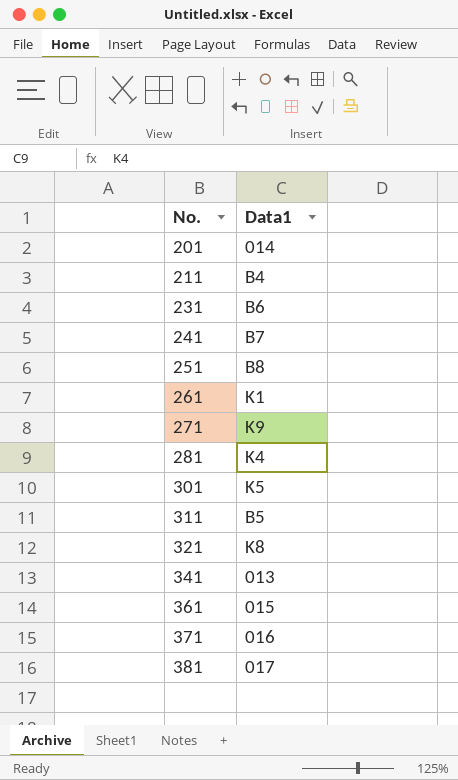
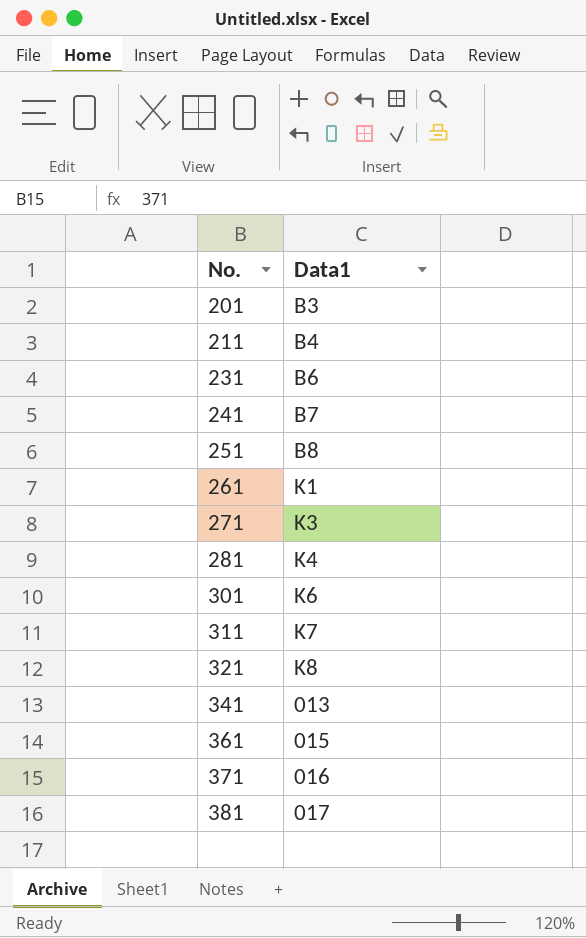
201 | Data1: 014 -> B3
271 | Data1: K9 -> K3
301 | Data1: K5 -> K6
311 | Data1: B5 -> K7

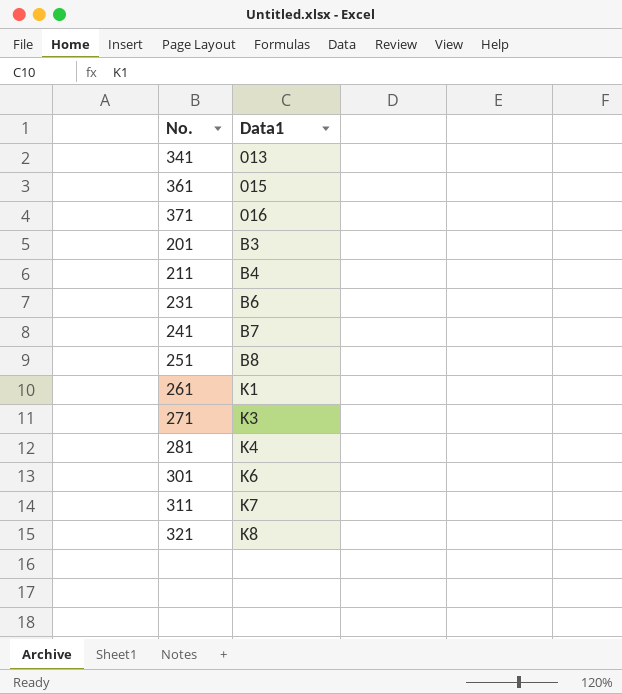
row order: No. ascending -> Data1 ascending
row 381: 017 -> none

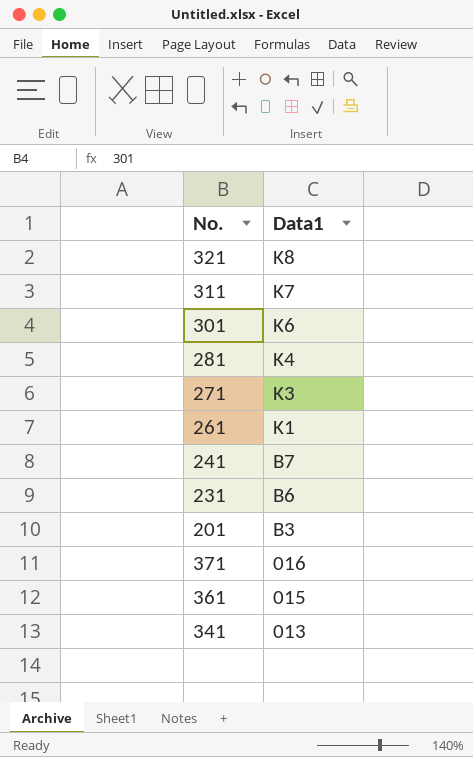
row order: Data1 ascending -> Data1 descending
row 211: B4 -> none
row 251: B8 -> none

